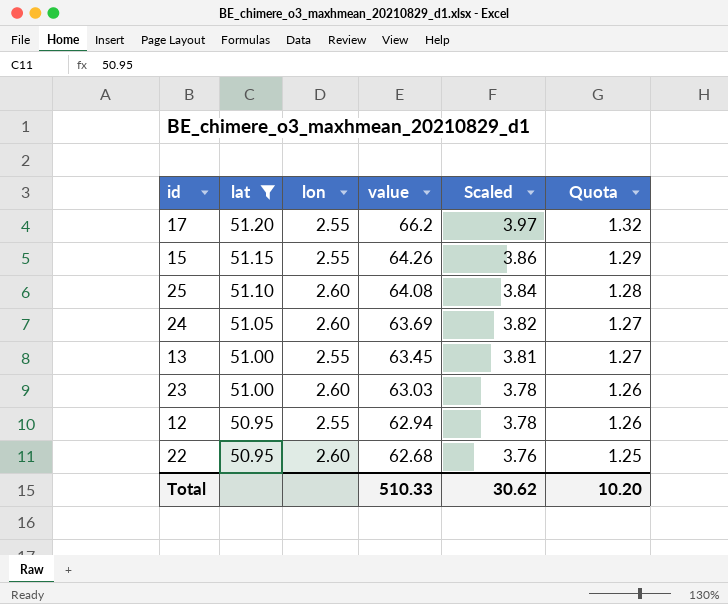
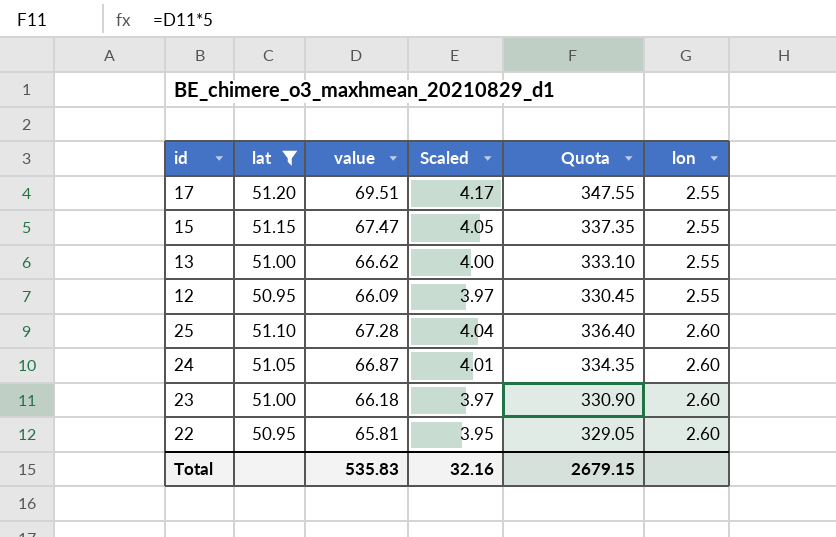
row order: lat descending -> lon ascending
column Quota | formula: [value] * 0.02 -> [value] * 5
column lon | position: 3 -> 6
17 | value: 66.2 -> 69.51
17 | Scaled: 3.97 -> 4.17
15 | value: 64.26 -> 67.47
15 | Scaled: 3.86 -> 4.05
13 | value: 63.45 -> 66.62
13 | Scaled: 3.81 -> 4.00
12 | value: 62.94 -> 66.09
12 | Scaled: 3.78 -> 3.97
25 | value: 64.08 -> 67.28
25 | Scaled: 3.84 -> 4.04
24 | value: 63.69 -> 66.87
24 | Scaled: 3.82 -> 4.01
23 | value: 63.03 -> 66.18
23 | Scaled: 3.78 -> 3.97
22 | value: 62.68 -> 65.81
22 | Scaled: 3.76 -> 3.95
Total | value: 510.33 -> 535.83
Total | Scaled: 30.62 -> 32.16
Total | Quota: 10.20 -> 2679.15

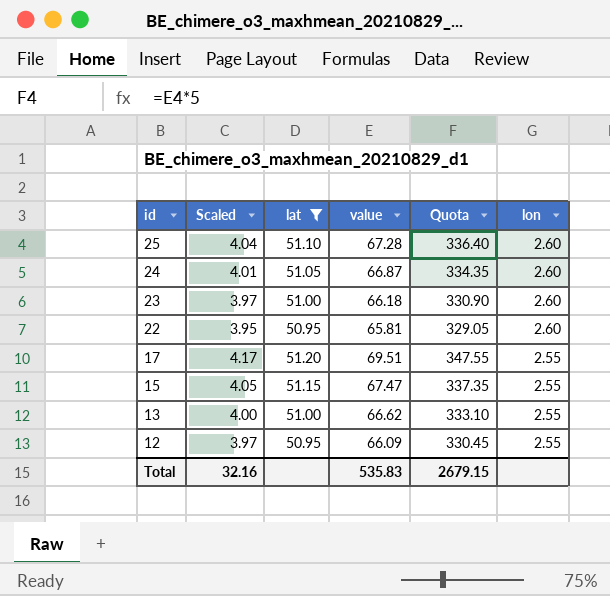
row order: lon ascending -> id descending
column Scaled | position: 4 -> 2

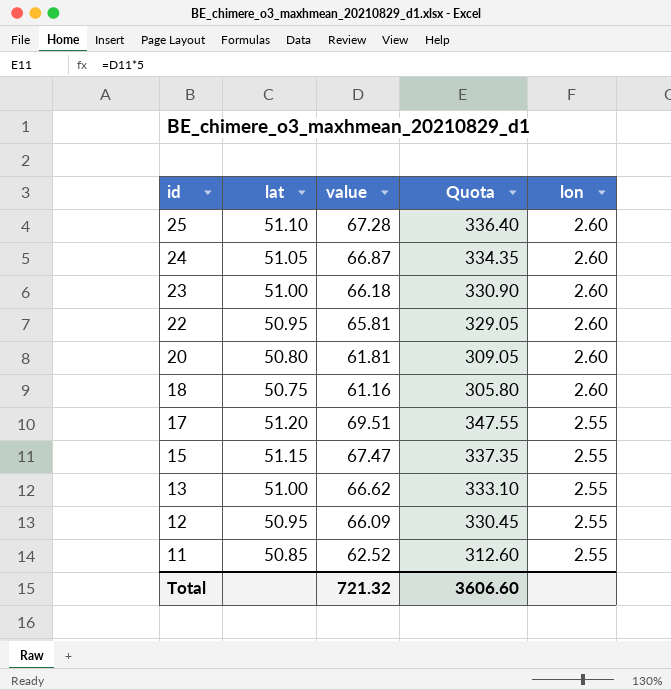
filter: lat >= 50.95 -> none
column Scaled | formula: [value] * 0.06 -> none
Total | value: 535.83 -> 721.32
Total | Quota: 2679.15 -> 3606.60

